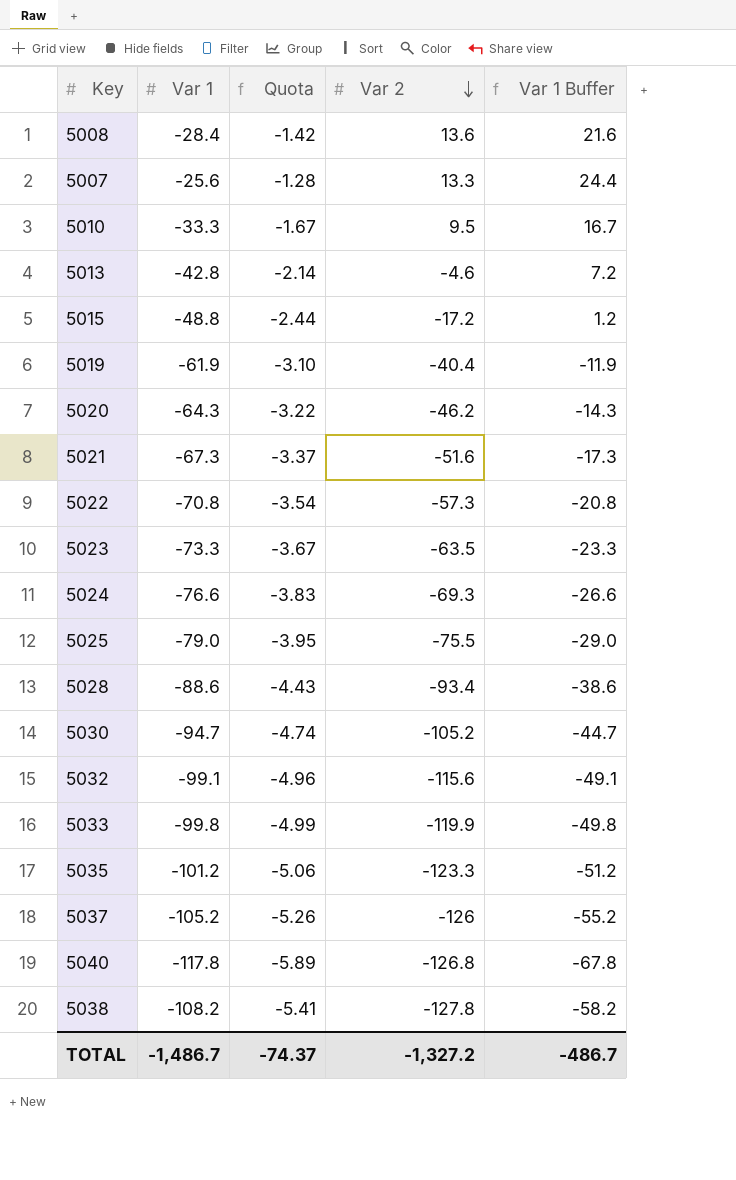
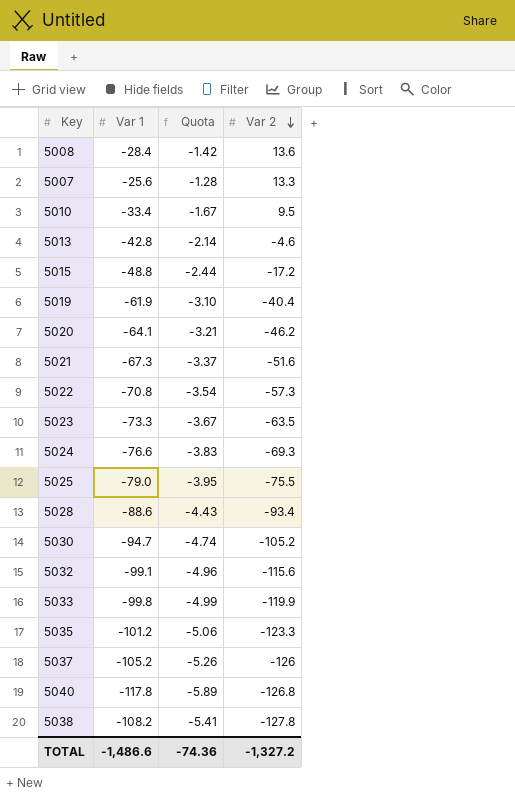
column Var 1 Buffer | formula: [Var 1] + 50 -> none
5010 | Var 1: -33.3 -> -33.4
5020 | Var 1: -64.3 -> -64.1
5020 | Quota: -3.22 -> -3.21
TOTAL | Var 1: -1,486.7 -> -1,486.6
TOTAL | Quota: -74.37 -> -74.36

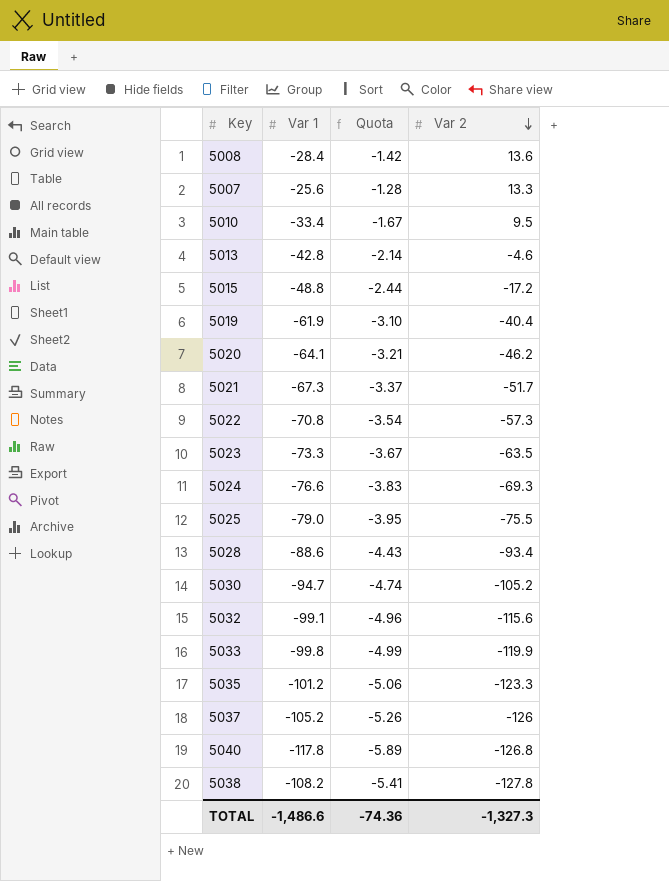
5021 | Var 2: -51.6 -> -51.7
TOTAL | Var 2: -1,327.2 -> -1,327.3

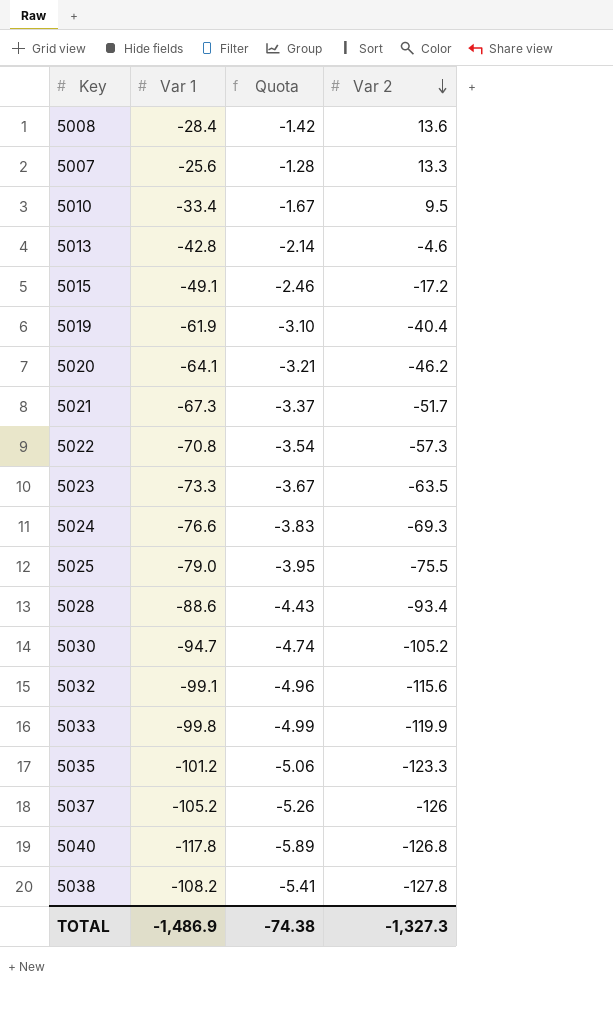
5015 | Var 1: -48.8 -> -49.1
5015 | Quota: -2.44 -> -2.46
TOTAL | Var 1: -1,486.6 -> -1,486.9
TOTAL | Quota: -74.36 -> -74.38

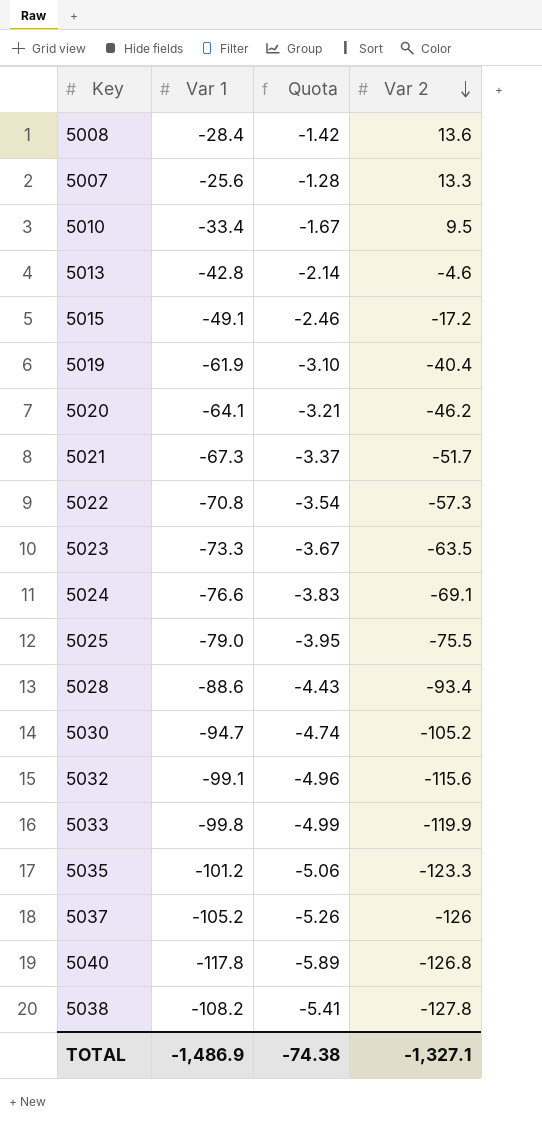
5024 | Var 2: -69.3 -> -69.1
TOTAL | Var 2: -1,327.3 -> -1,327.1

